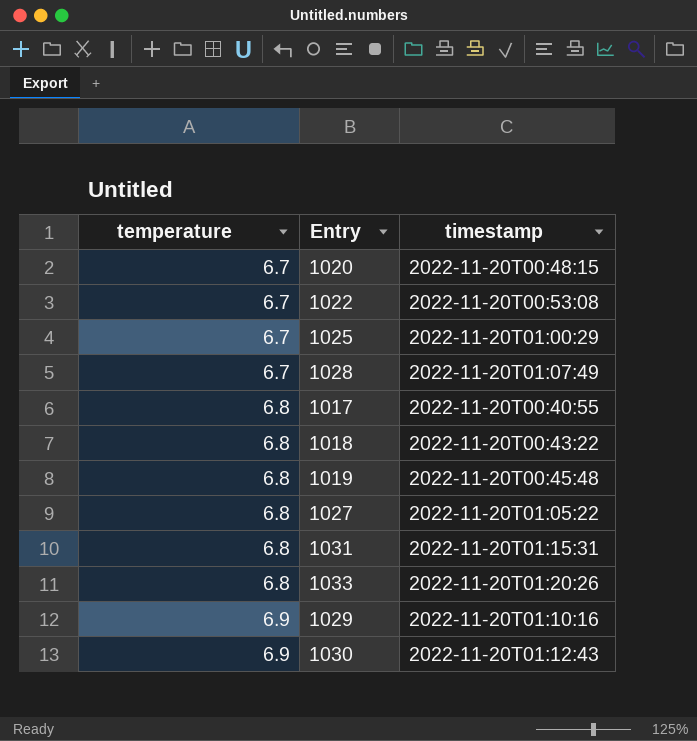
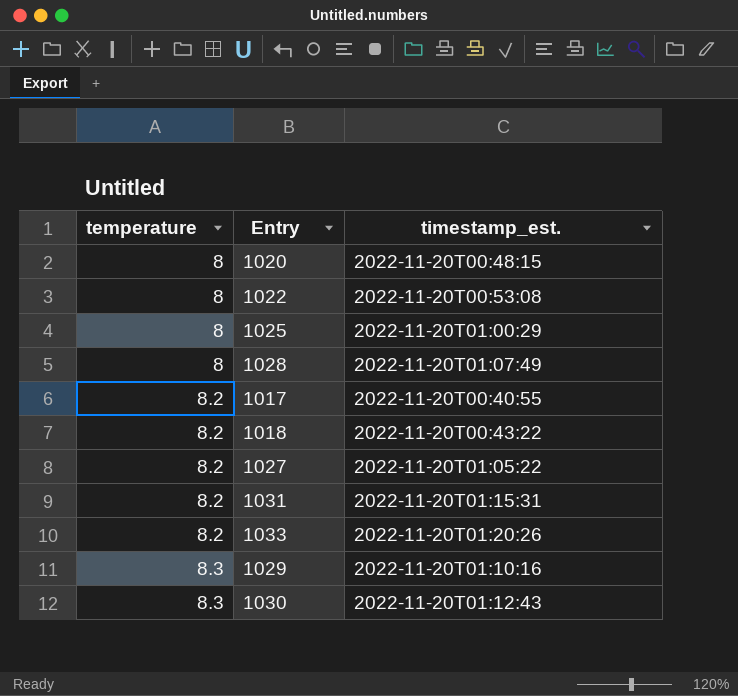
column name: timestamp -> timestamp_est.
row 1019: 6.8 | 2022-11-20T00:45:48 -> none
1020 | temperature: 6.7 -> 8
1022 | temperature: 6.7 -> 8
1025 | temperature: 6.7 -> 8
1028 | temperature: 6.7 -> 8
1017 | temperature: 6.8 -> 8.2
1018 | temperature: 6.8 -> 8.2
1027 | temperature: 6.8 -> 8.2
1031 | temperature: 6.8 -> 8.2
1033 | temperature: 6.8 -> 8.2
1029 | temperature: 6.9 -> 8.3
1030 | temperature: 6.9 -> 8.3

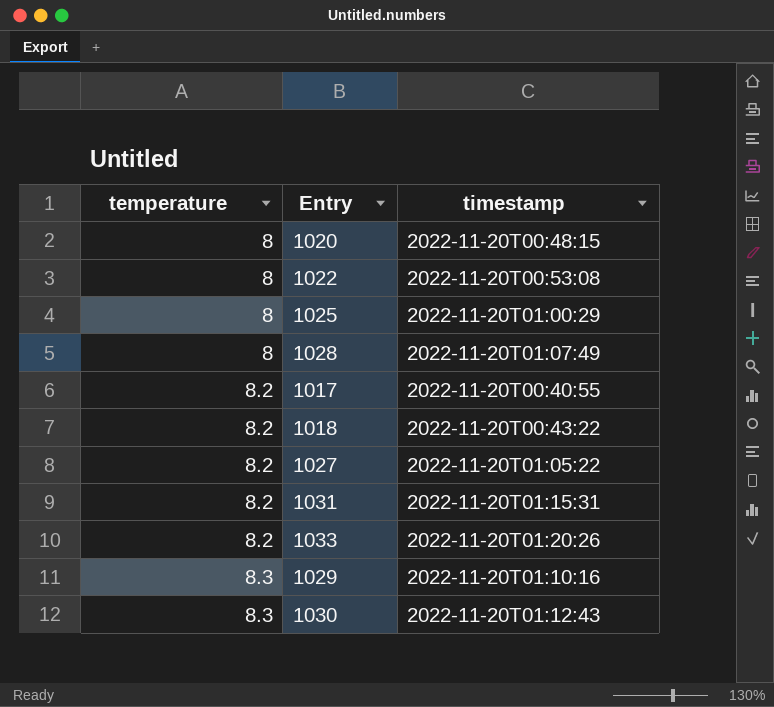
column name: timestamp_est. -> timestamp

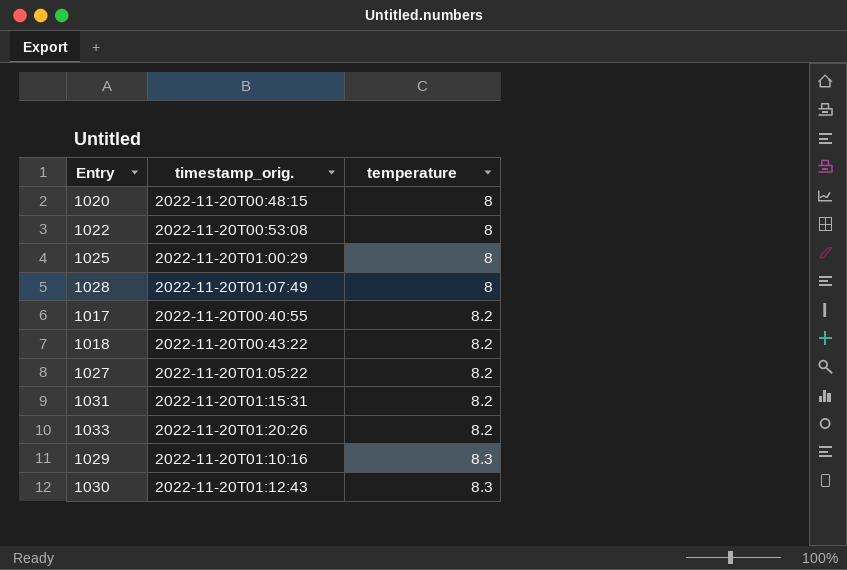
column name: timestamp -> timestamp_orig.
column temperature | position: 1 -> 3

